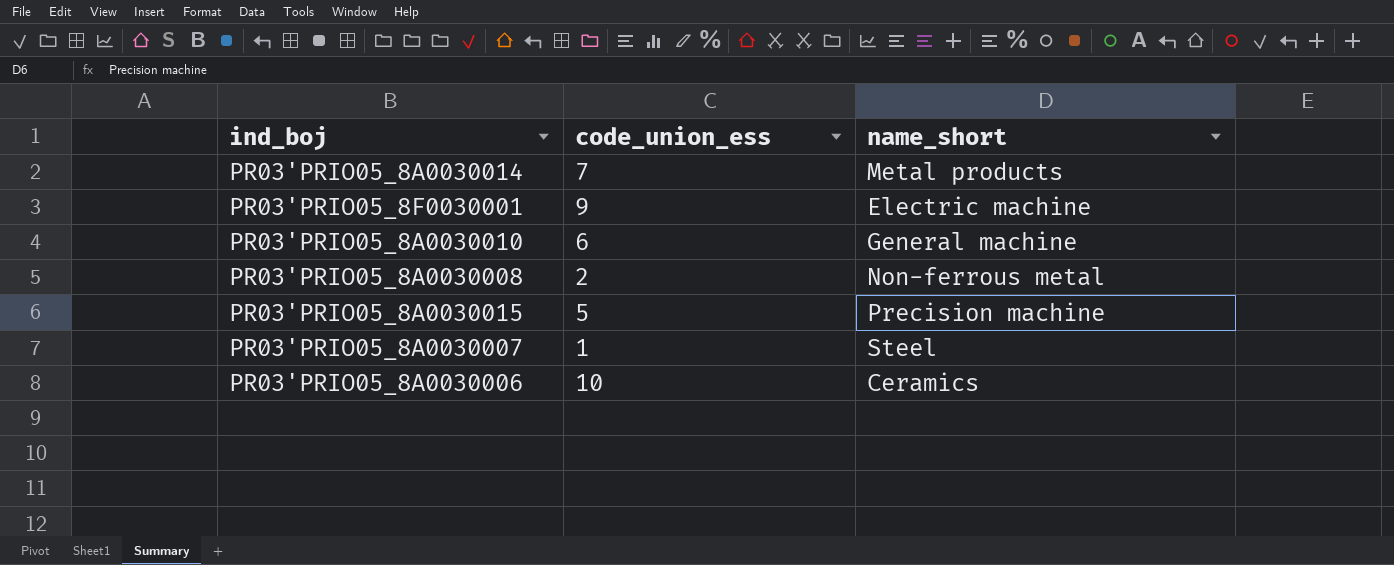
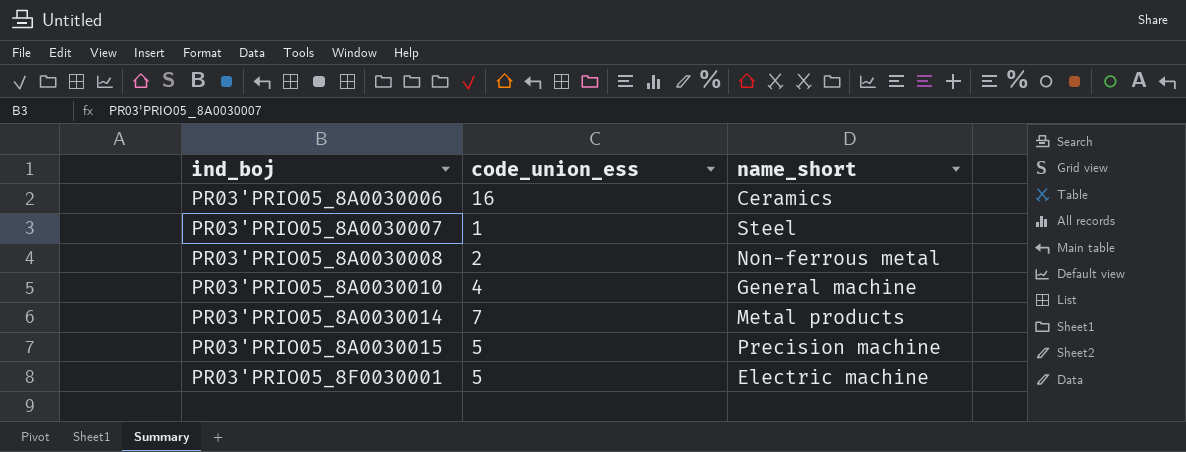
row order: none -> ind_boj ascending
PR03'PRIO05_8A0030006 | code_union_ess: 10 -> 16
PR03'PRIO05_8A0030010 | code_union_ess: 6 -> 4
PR03'PRIO05_8F0030001 | code_union_ess: 9 -> 5

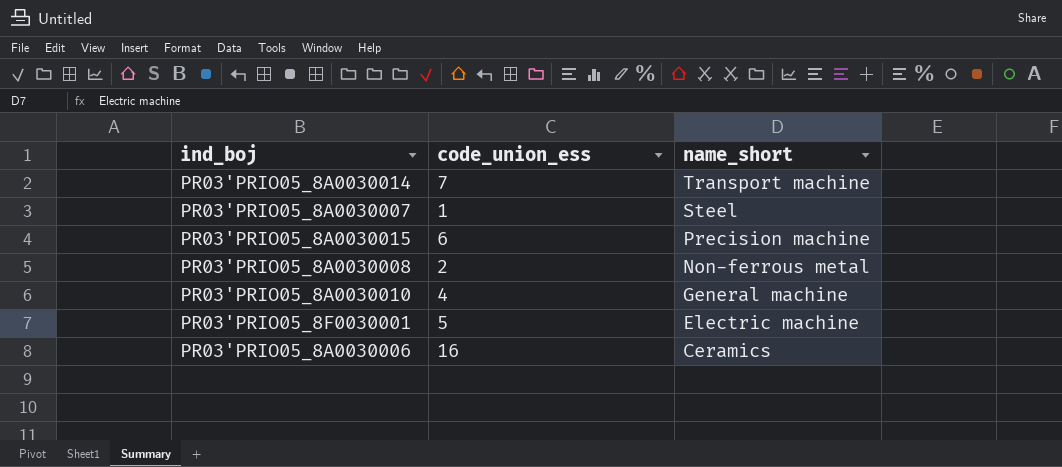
row order: ind_boj ascending -> name_short descending
PR03'PRIO05_8A0030014 | name_short: Metal products -> Transport machine
PR03'PRIO05_8A0030015 | code_union_ess: 5 -> 6

